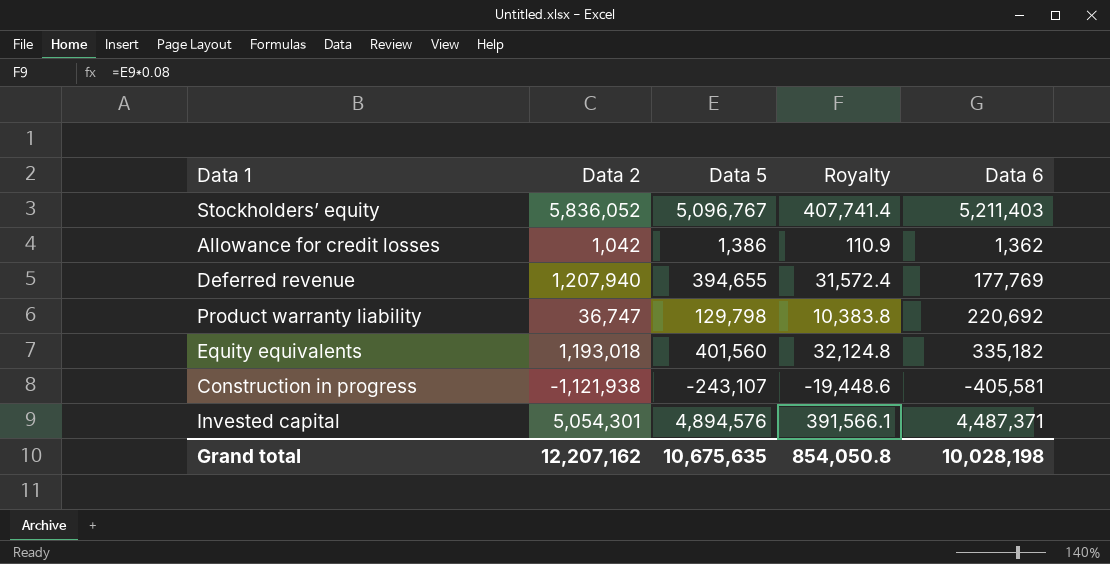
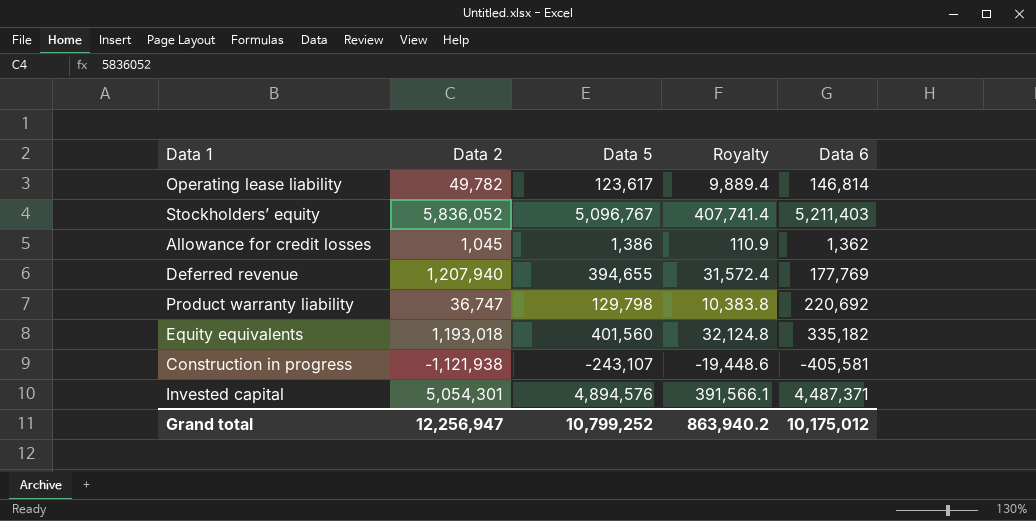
row Operating lease liability: none -> 49,782 | 123,617 | 9,889.4 | 146,814
Allowance for credit losses | Data 2: 1,042 -> 1,045
Grand total | Data 2: 12,207,162 -> 12,256,947
Grand total | Data 5: 10,675,635 -> 10,799,252
Grand total | Royalty: 854,050.8 -> 863,940.2
Grand total | Data 6: 10,028,198 -> 10,175,012

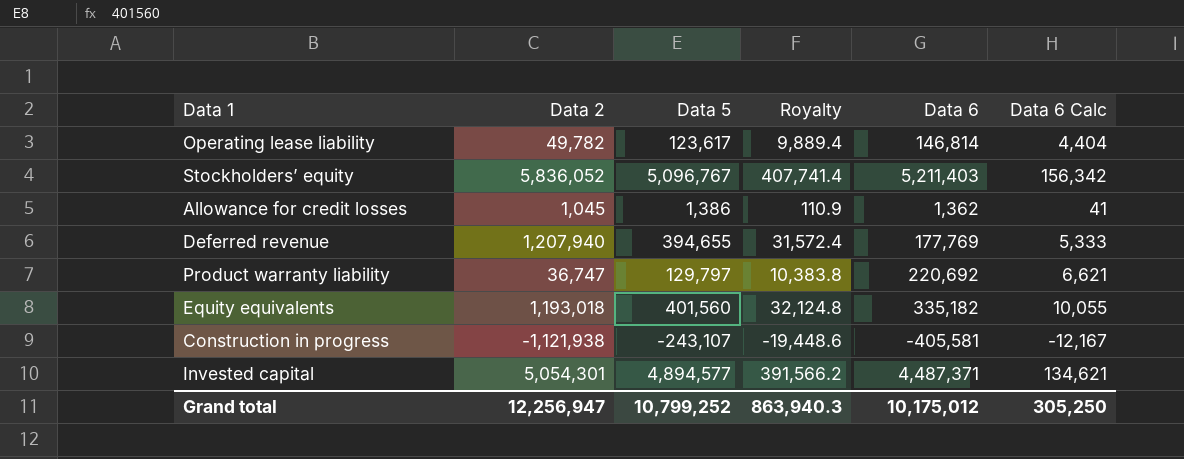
column Data 6 Calc | formula: none -> [Data 6] * 0.03
Product warranty liability | Data 5: 129,798 -> 129,797
Invested capital | Data 5: 4,894,576 -> 4,894,577
Invested capital | Royalty: 391,566.1 -> 391,566.2
Grand total | Royalty: 863,940.2 -> 863,940.3

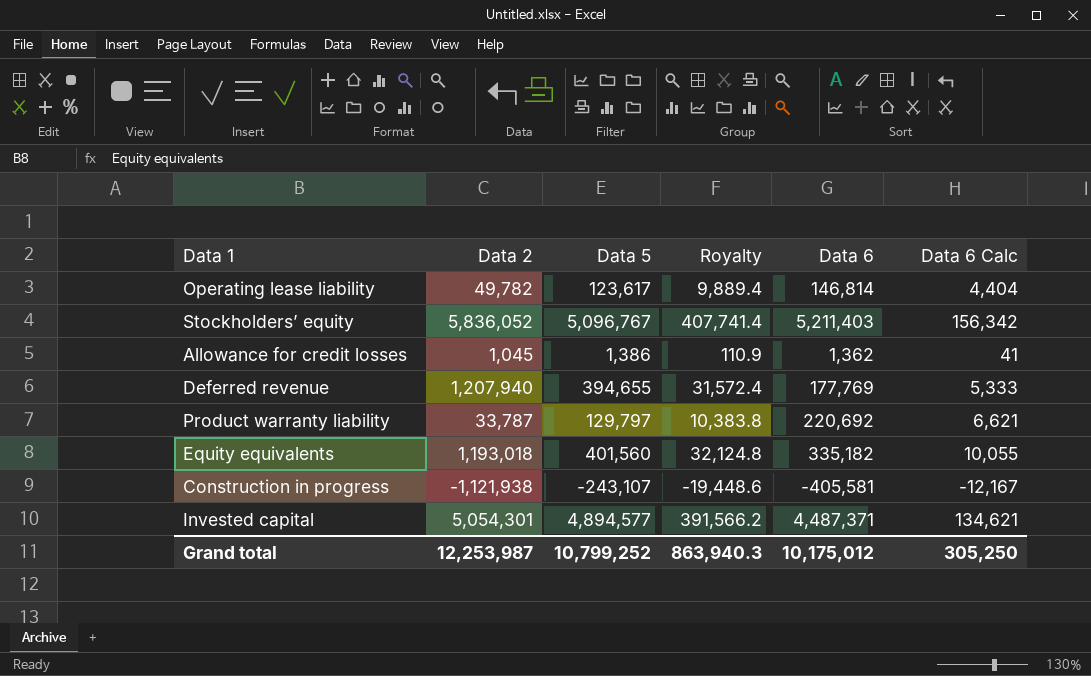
Product warranty liability | Data 2: 36,747 -> 33,787
Grand total | Data 2: 12,256,947 -> 12,253,987

